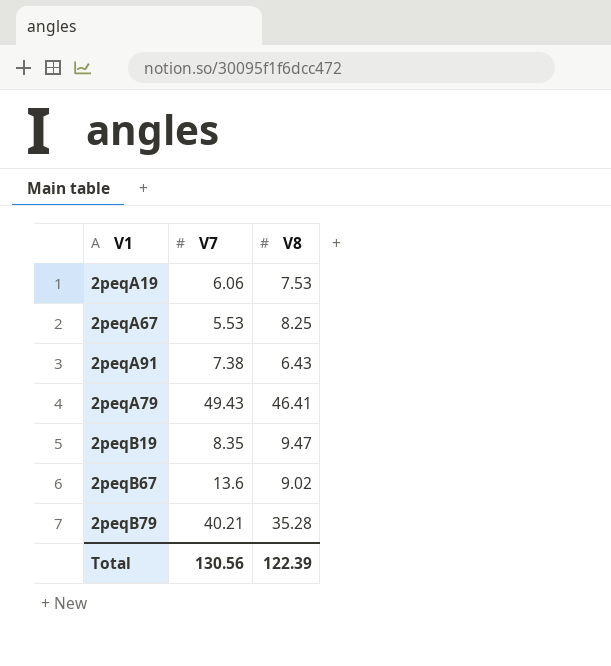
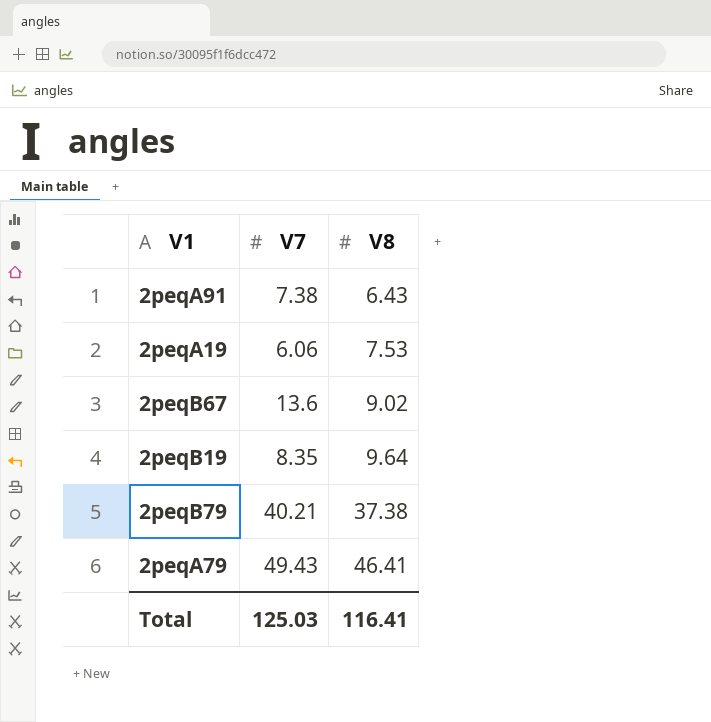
row order: none -> V8 ascending
row 2peqA67: 5.53 | 8.25 -> none
2peqB19 | V8: 9.47 -> 9.64
2peqB79 | V8: 35.28 -> 37.38
Total | V7: 130.56 -> 125.03
Total | V8: 122.39 -> 116.41

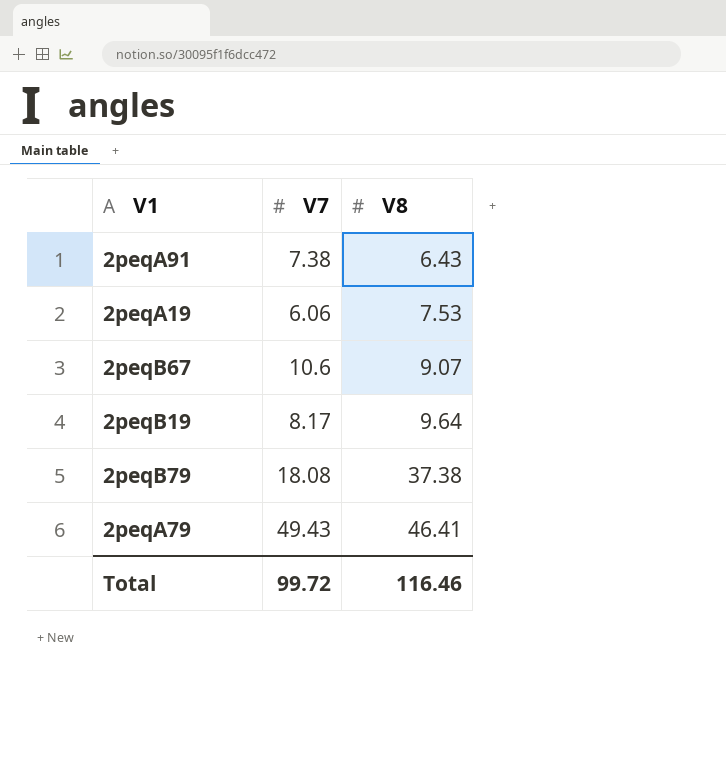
2peqB67 | V7: 13.6 -> 10.6
2peqB67 | V8: 9.02 -> 9.07
2peqB19 | V7: 8.35 -> 8.17
2peqB79 | V7: 40.21 -> 18.08
Total | V7: 125.03 -> 99.72
Total | V8: 116.41 -> 116.46

